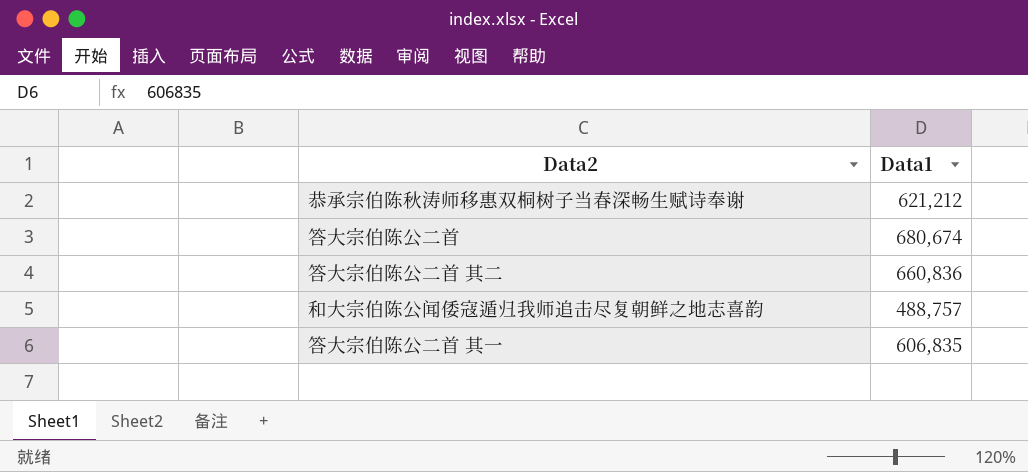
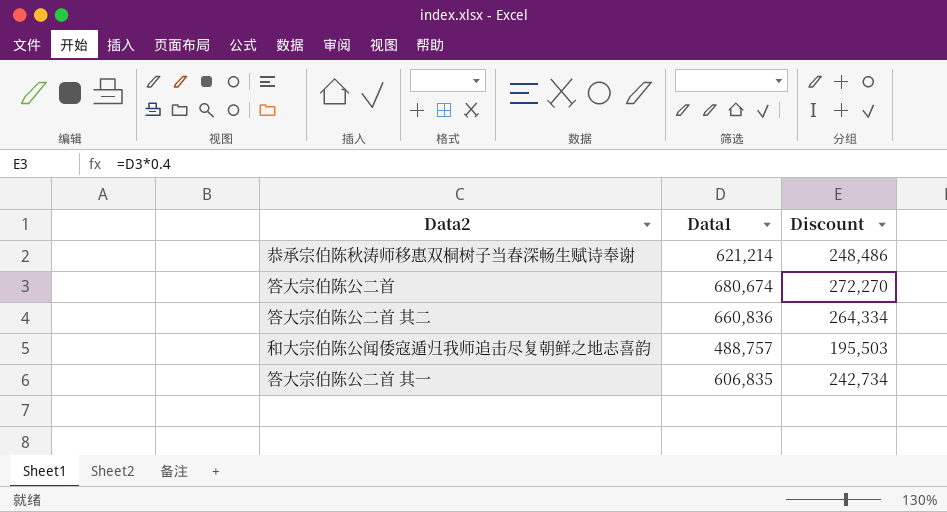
column Discount | formula: none -> [Data1] * 0.4
恭承宗伯陈秋涛师移惠双桐树子当春深畅生赋诗奉谢 | Data1: 621,212 -> 621,214

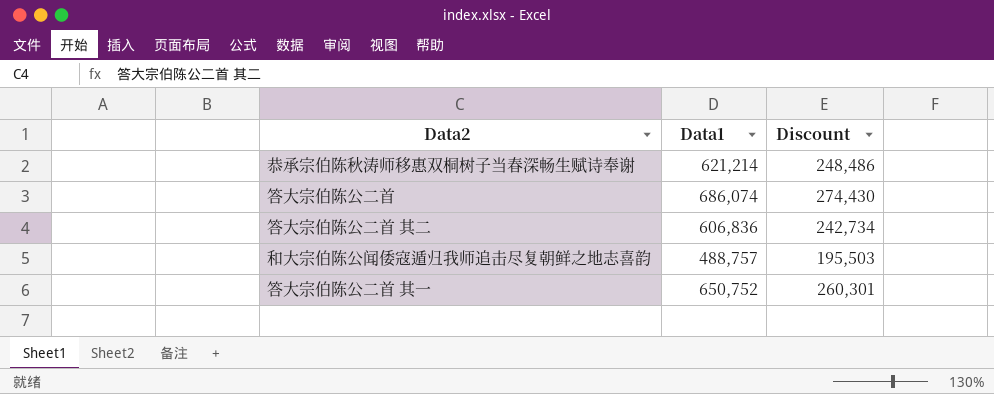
答大宗伯陈公二首 | Data1: 680,674 -> 686,074
答大宗伯陈公二首 | Discount: 272,270 -> 274,430
答大宗伯陈公二首 其二 | Data1: 660,836 -> 606,836
答大宗伯陈公二首 其二 | Discount: 264,334 -> 242,734
答大宗伯陈公二首 其一 | Data1: 606,835 -> 650,752
答大宗伯陈公二首 其一 | Discount: 242,734 -> 260,301

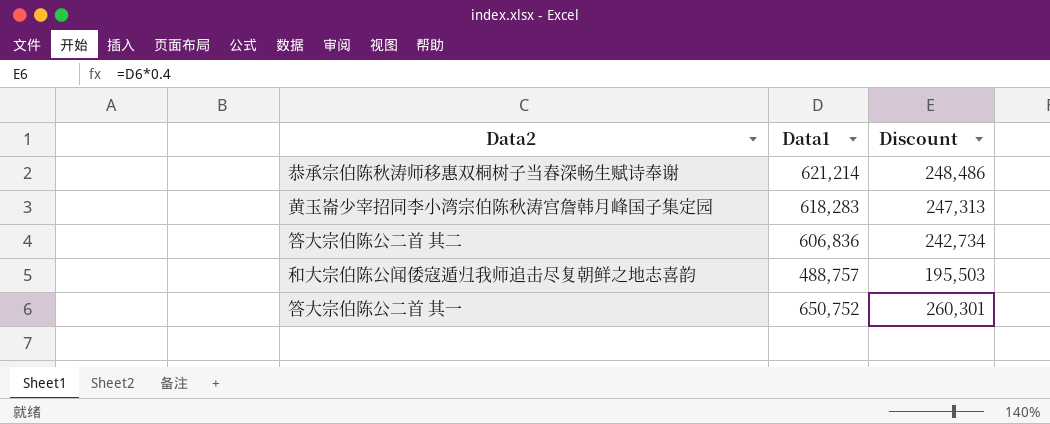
row 答大宗伯陈公二首: 686,074 | 274,430 -> none
row 黄玉崙少宰招同李小湾宗伯陈秋涛宫詹韩月峰国子集定园: none -> 618,283 | 247,313

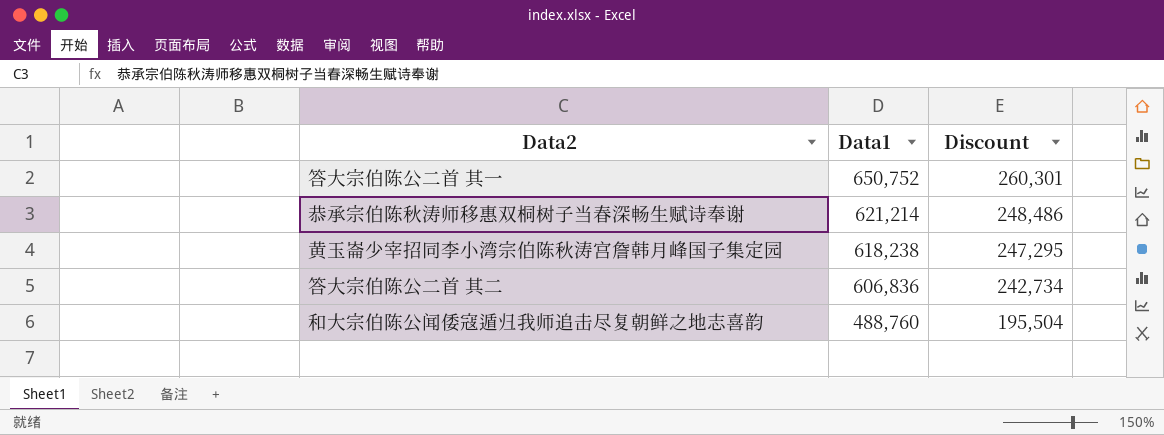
row order: none -> Data1 descending
黄玉崙少宰招同李小湾宗伯陈秋涛宫詹韩月峰国子集定园 | Data1: 618,283 -> 618,238
黄玉崙少宰招同李小湾宗伯陈秋涛宫詹韩月峰国子集定园 | Discount: 247,313 -> 247,295
和大宗伯陈公闻倭寇遁归我师追击尽复朝鲜之地志喜韵 | Data1: 488,757 -> 488,760
和大宗伯陈公闻倭寇遁归我师追击尽复朝鲜之地志喜韵 | Discount: 195,503 -> 195,504

